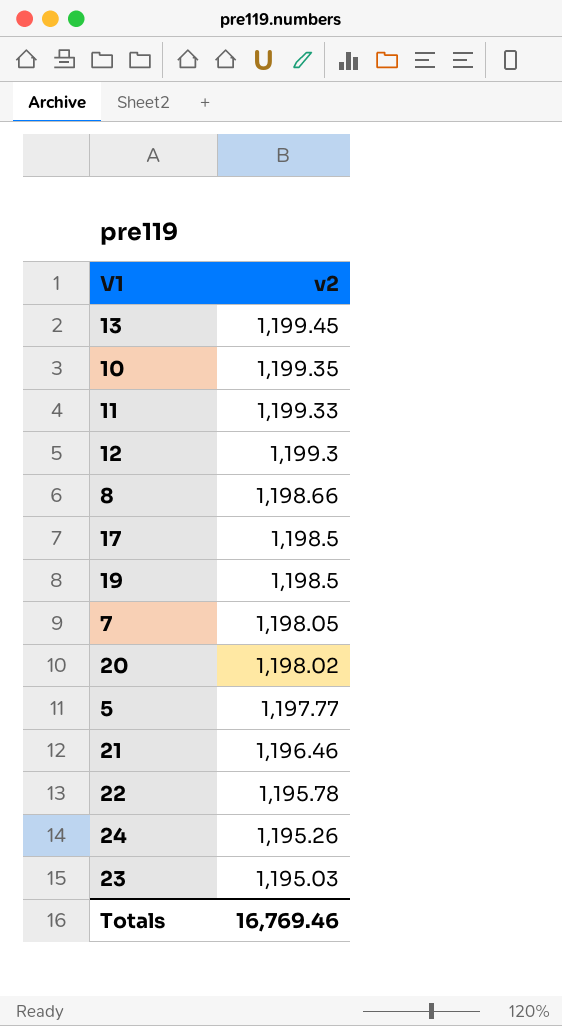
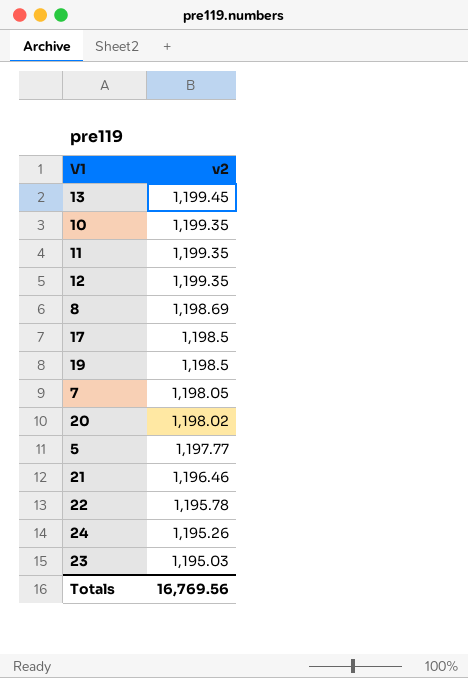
11 | v2: 1,199.33 -> 1,199.35
12 | v2: 1,199.3 -> 1,199.35
8 | v2: 1,198.66 -> 1,198.69
Totals | v2: 16,769.46 -> 16,769.56

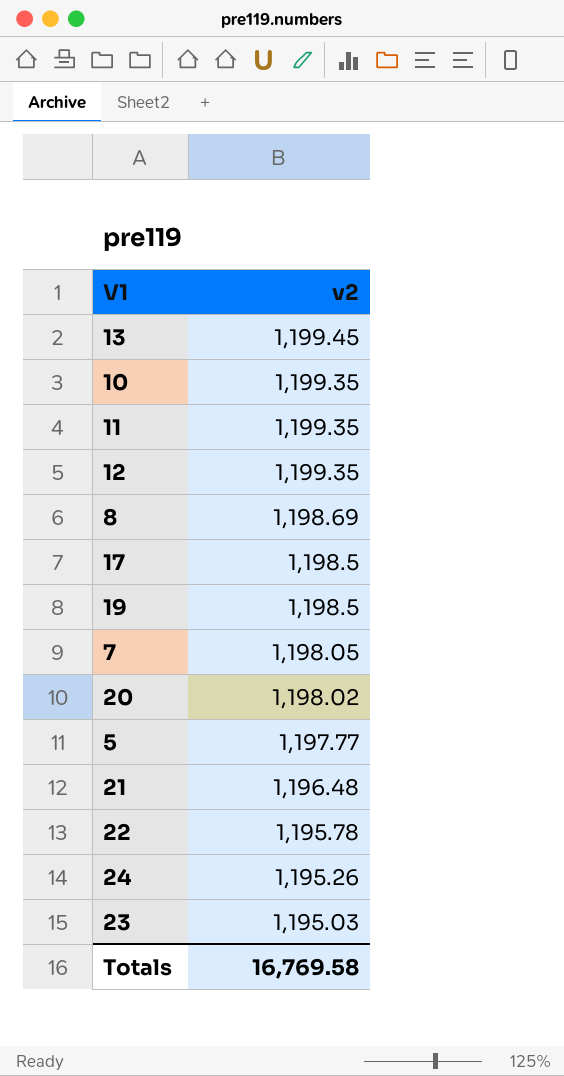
21 | v2: 1,196.46 -> 1,196.48
Totals | v2: 16,769.56 -> 16,769.58

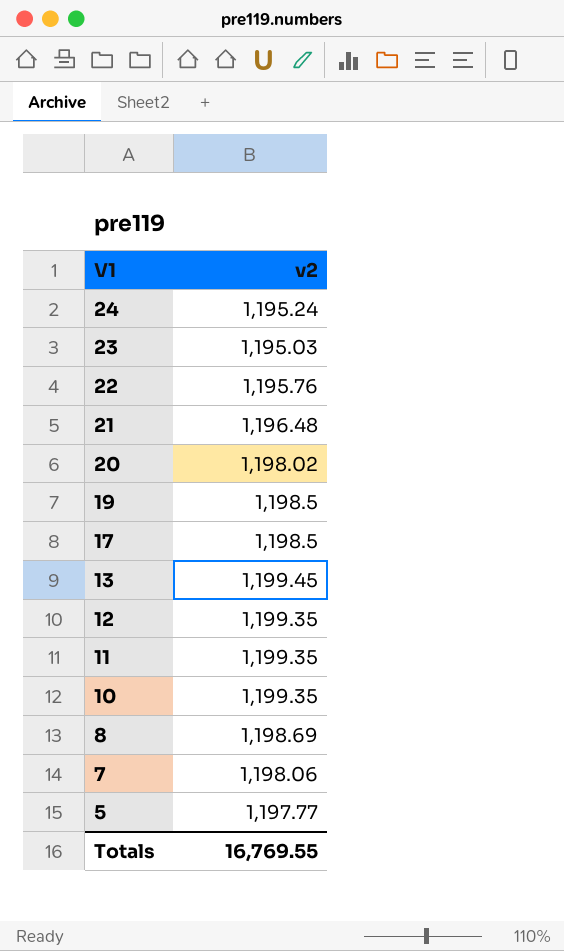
row order: v2 descending -> V1 descending
24 | v2: 1,195.26 -> 1,195.24
22 | v2: 1,195.78 -> 1,195.76
7 | v2: 1,198.05 -> 1,198.06
Totals | v2: 16,769.58 -> 16,769.55

